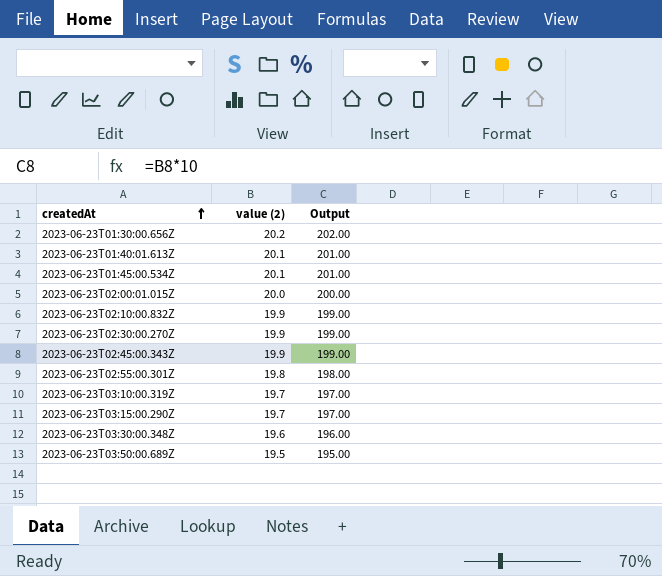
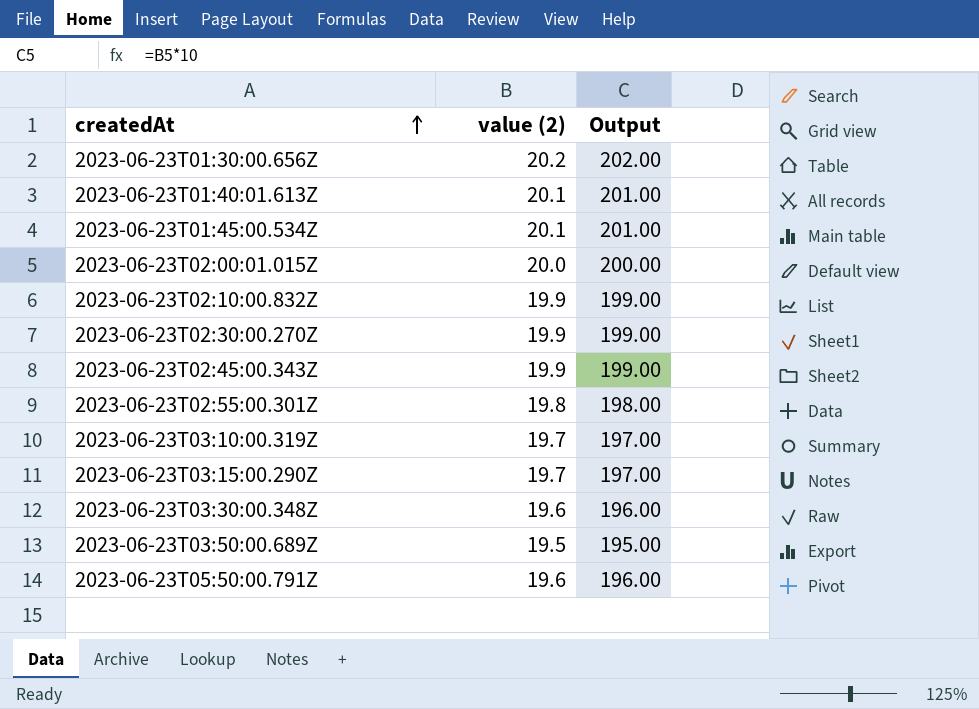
row 2023-06-23T05:50:00.791Z: none -> 19.6 | 196.00

